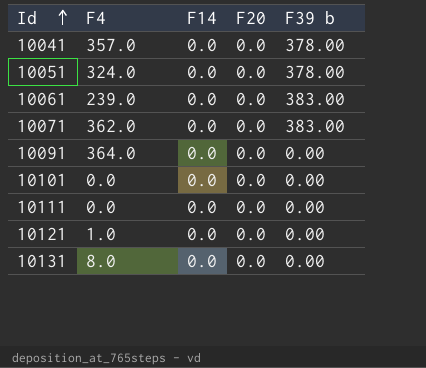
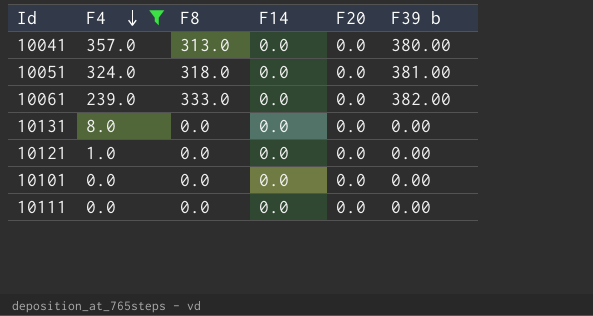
filter: none -> F4 <= 357.0
row order: Id ascending -> F4 descending
column F8 | position: none -> 3
10041 | F39 b: 378.00 -> 380.00
10051 | F39 b: 378.00 -> 381.00
10061 | F39 b: 383.00 -> 382.00

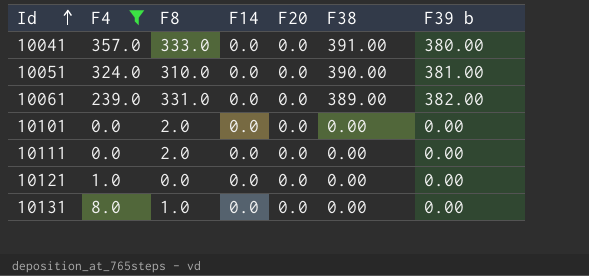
row order: F4 descending -> Id ascending
column F38 | position: none -> 6
10041 | F8: 313.0 -> 333.0
10051 | F8: 318.0 -> 310.0
10061 | F8: 333.0 -> 331.0
10101 | F8: 0.0 -> 2.0
10111 | F8: 0.0 -> 2.0
10131 | F8: 0.0 -> 1.0

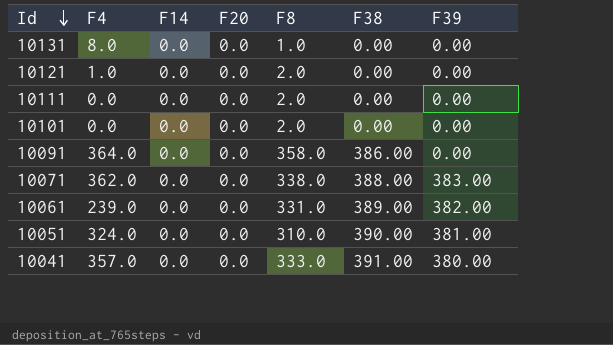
filter: F4 <= 357.0 -> none
row order: Id ascending -> Id descending
column F8 | position: 3 -> 5
column name: F39 b -> F39
10121 | F8: 0.0 -> 2.0

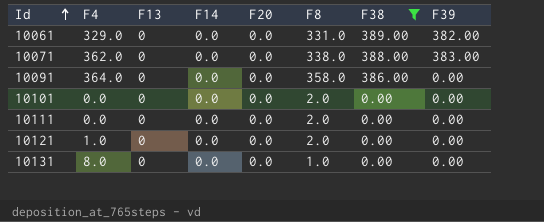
filter: none -> F38 <= 389.00
row order: Id descending -> Id ascending
column F13 | position: none -> 3
10061 | F4: 239.0 -> 329.0

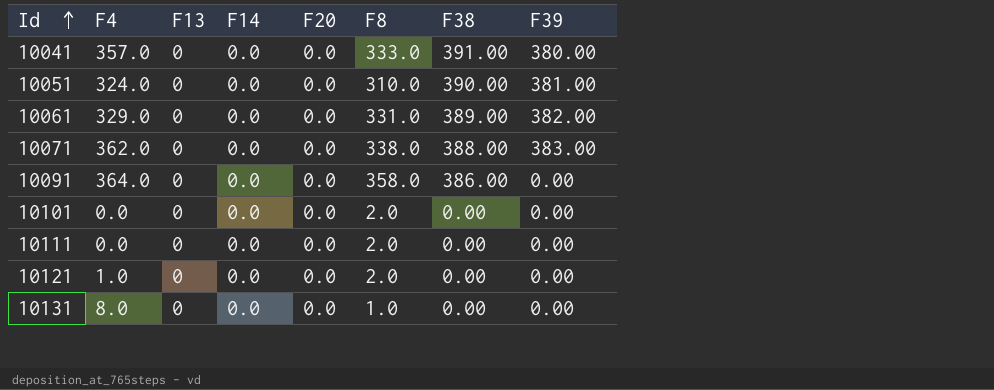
filter: F38 <= 389.00 -> none

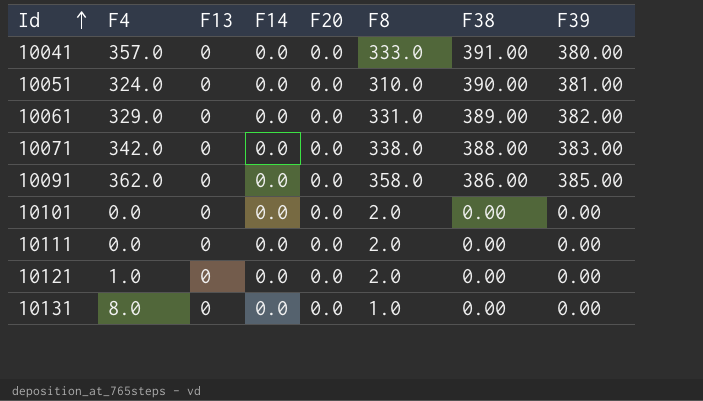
10071 | F4: 362.0 -> 342.0
10091 | F4: 364.0 -> 362.0
10091 | F39: 0.00 -> 385.00

